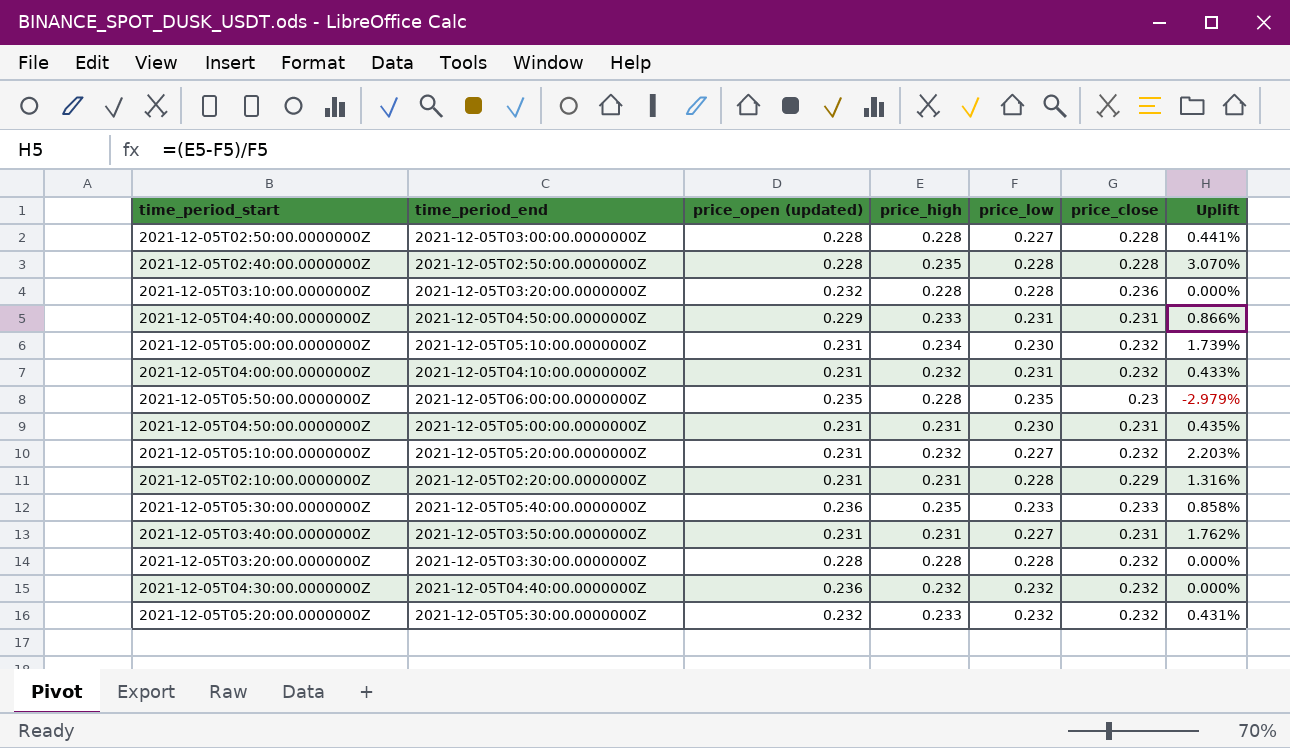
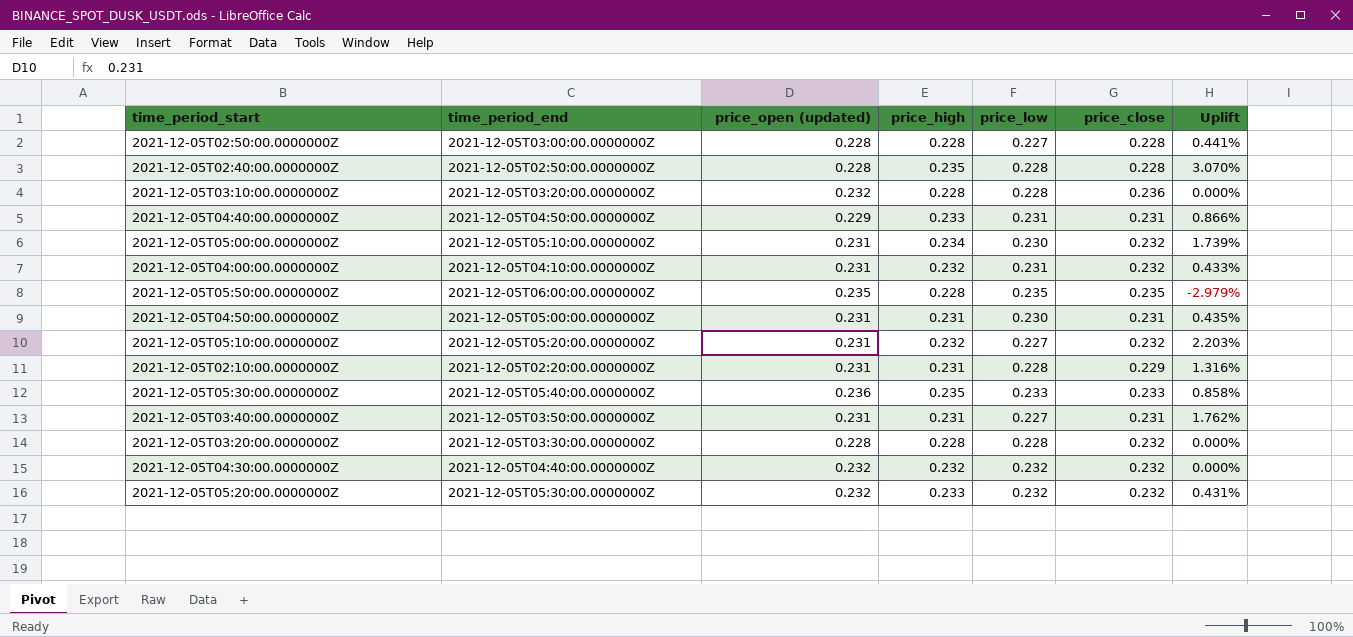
2021-12-05T05:50:00.0000000Z | price_close: 0.23 -> 0.235
2021-12-05T04:30:00.0000000Z | price_open (updated): 0.236 -> 0.232

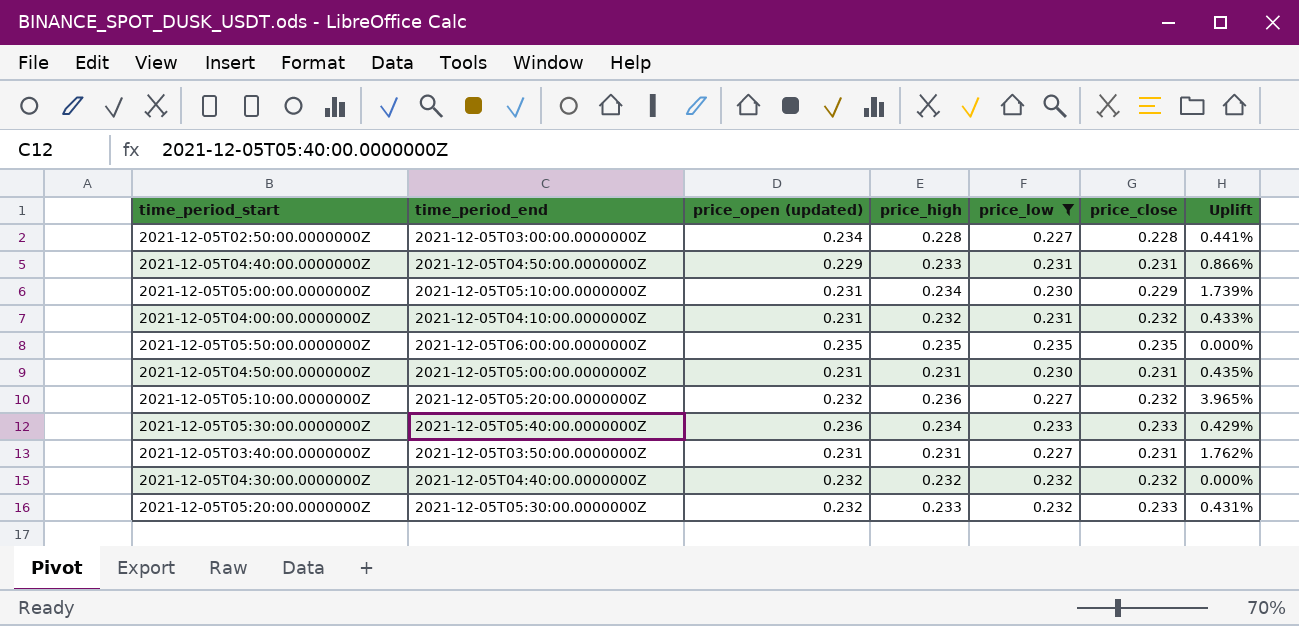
filter: none -> price_low != 0.228
2021-12-05T02:50:00.0000000Z | price_open (updated): 0.228 -> 0.234
2021-12-05T05:00:00.0000000Z | price_close: 0.232 -> 0.229
2021-12-05T05:50:00.0000000Z | price_high: 0.228 -> 0.235
2021-12-05T05:50:00.0000000Z | Uplift: -2.979% -> 0.000%
2021-12-05T05:10:00.0000000Z | price_open (updated): 0.231 -> 0.232
2021-12-05T05:10:00.0000000Z | price_high: 0.232 -> 0.236
2021-12-05T05:10:00.0000000Z | Uplift: 2.203% -> 3.965%
2021-12-05T05:30:00.0000000Z | price_high: 0.235 -> 0.234
2021-12-05T05:30:00.0000000Z | Uplift: 0.858% -> 0.429%
2021-12-05T05:20:00.0000000Z | price_close: 0.232 -> 0.233

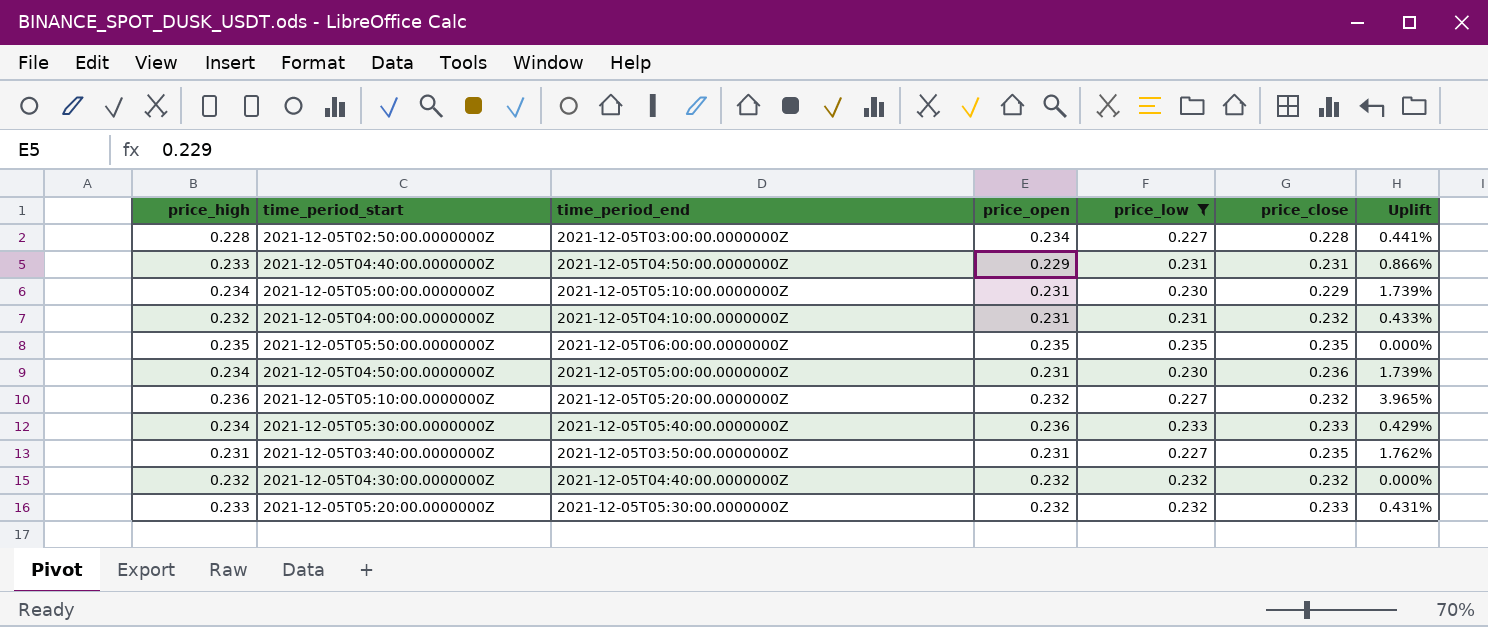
column price_high | position: 4 -> 1
column name: price_open (updated) -> price_open
2021-12-05T04:50:00.0000000Z | price_high: 0.231 -> 0.234
2021-12-05T04:50:00.0000000Z | price_close: 0.231 -> 0.236
2021-12-05T04:50:00.0000000Z | Uplift: 0.435% -> 1.739%
2021-12-05T03:40:00.0000000Z | price_close: 0.231 -> 0.235

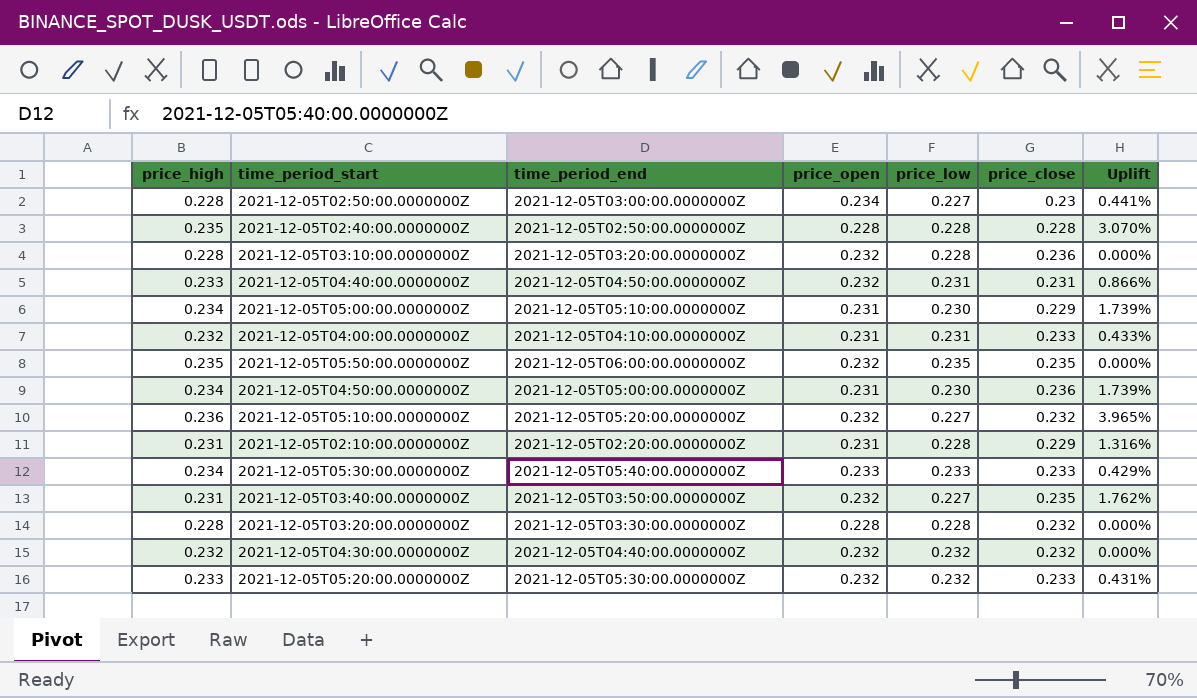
filter: price_low != 0.228 -> none
2021-12-05T02:50:00.0000000Z | price_close: 0.228 -> 0.23
2021-12-05T04:40:00.0000000Z | price_open: 0.229 -> 0.232
2021-12-05T04:00:00.0000000Z | price_close: 0.232 -> 0.233
2021-12-05T05:50:00.0000000Z | price_open: 0.235 -> 0.232
2021-12-05T05:30:00.0000000Z | price_open: 0.236 -> 0.233
2021-12-05T03:40:00.0000000Z | price_open: 0.231 -> 0.232

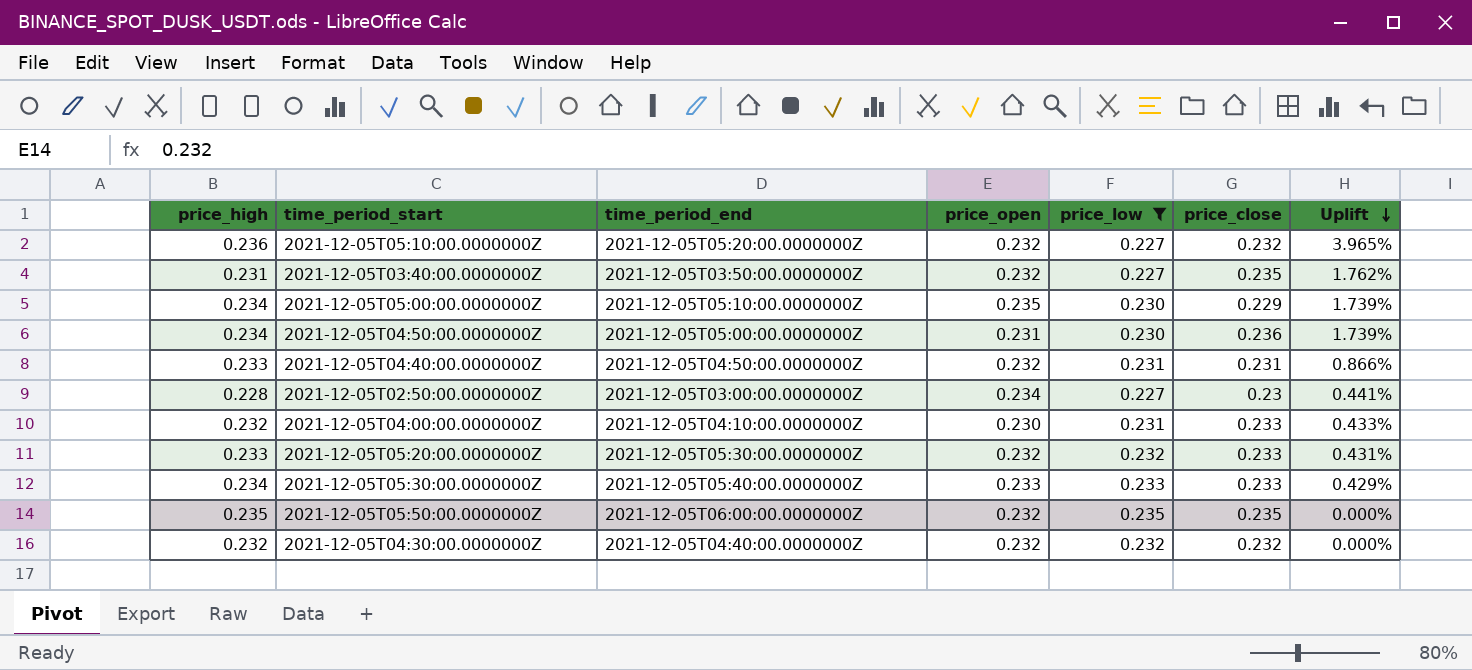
filter: none -> price_low != 0.228
row order: none -> Uplift descending
2021-12-05T05:00:00.0000000Z | price_open: 0.231 -> 0.235
2021-12-05T04:00:00.0000000Z | price_open: 0.231 -> 0.230

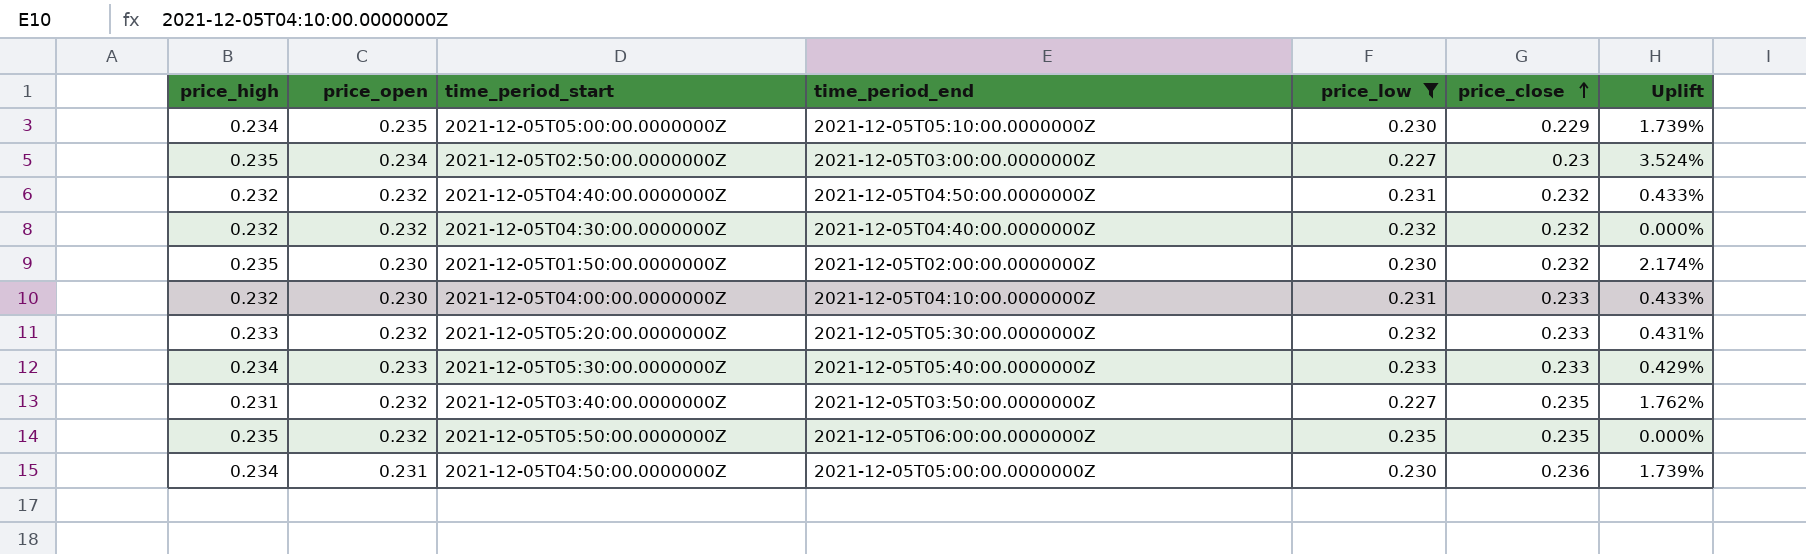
row order: Uplift descending -> price_close ascending
column price_open | position: 4 -> 2
row 2021-12-05T05:10:00.0000000Z: 0.236 | 2021-12-05T05:20:00.0000000Z | 0.232 | 0.227 | 0.232 | 3.965% -> none
2021-12-05T02:50:00.0000000Z | price_high: 0.228 -> 0.235
2021-12-05T02:50:00.0000000Z | Uplift: 0.441% -> 3.524%
2021-12-05T04:40:00.0000000Z | price_high: 0.233 -> 0.232
2021-12-05T04:40:00.0000000Z | price_close: 0.231 -> 0.232
2021-12-05T04:40:00.0000000Z | Uplift: 0.866% -> 0.433%
row 2021-12-05T01:50:00.0000000Z: none -> 0.235 | 0.230 | 2021-12-05T02:00:00.0000000Z | 0.230 | 0.232 | 2.174%

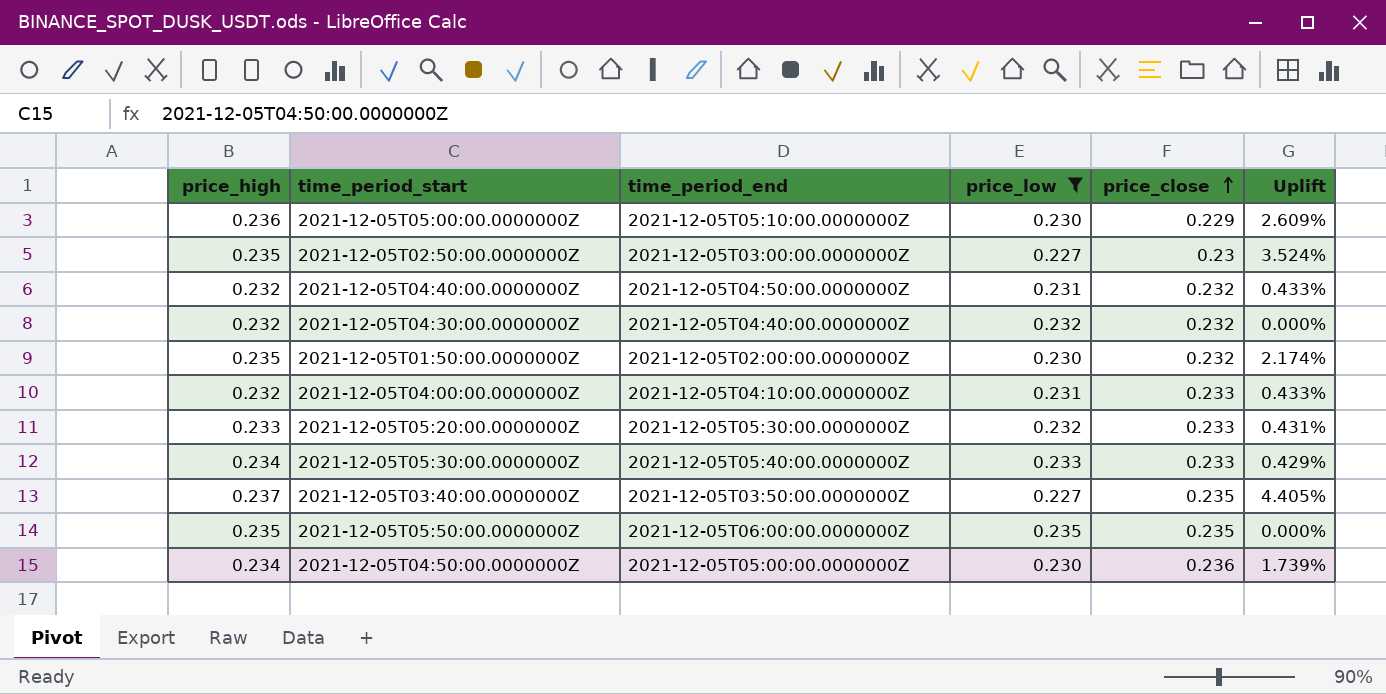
column price_open | position: 2 -> none
2021-12-05T05:00:00.0000000Z | price_high: 0.234 -> 0.236
2021-12-05T05:00:00.0000000Z | Uplift: 1.739% -> 2.609%
2021-12-05T03:40:00.0000000Z | price_high: 0.231 -> 0.237
2021-12-05T03:40:00.0000000Z | Uplift: 1.762% -> 4.405%

